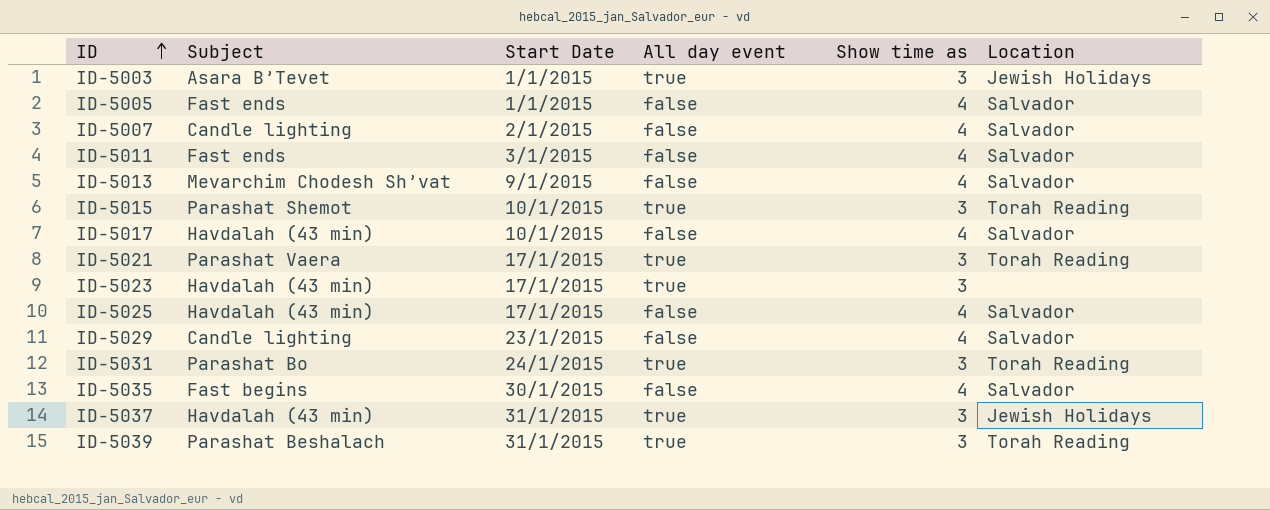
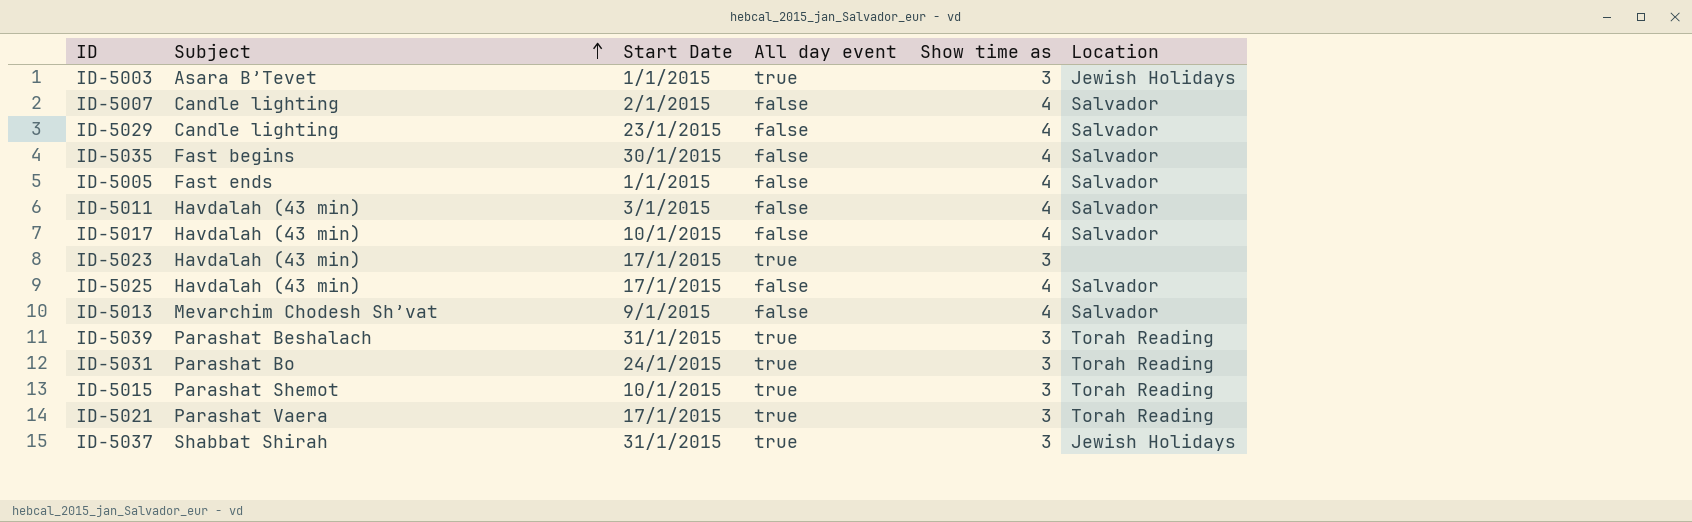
row order: ID ascending -> Subject ascending
ID-5011 | Subject: Fast ends -> Havdalah (43 min)
ID-5037 | Subject: Havdalah (43 min) -> Shabbat Shirah

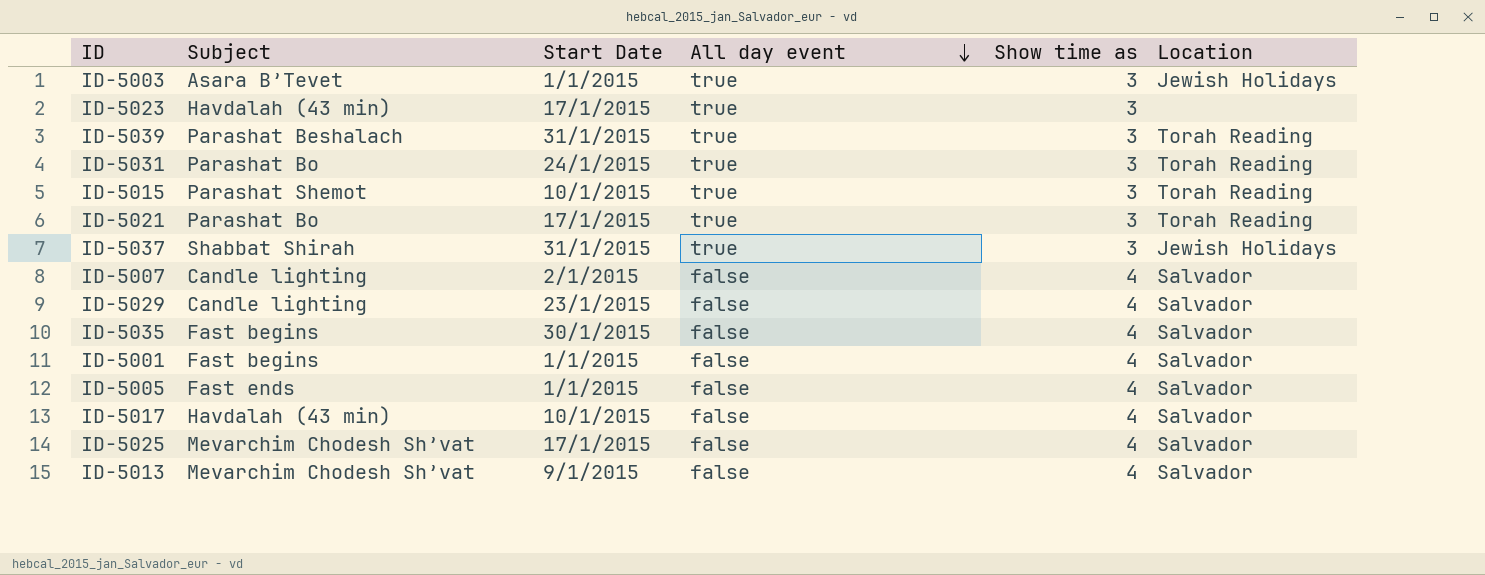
row order: Subject ascending -> All day event descending
row ID-5011: Havdalah (43 min) | 3/1/2015 | false | 4 | Salvador -> none
ID-5021 | Subject: Parashat Vaera -> Parashat Bo
row ID-5001: none -> Fast begins | 1/1/2015 | false | 4 | Salvador
ID-5025 | Subject: Havdalah (43 min) -> Mevarchim Chodesh Sh’vat

